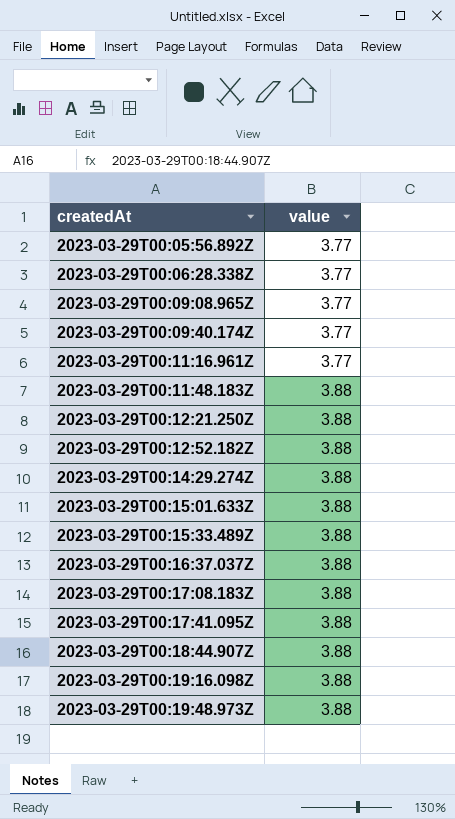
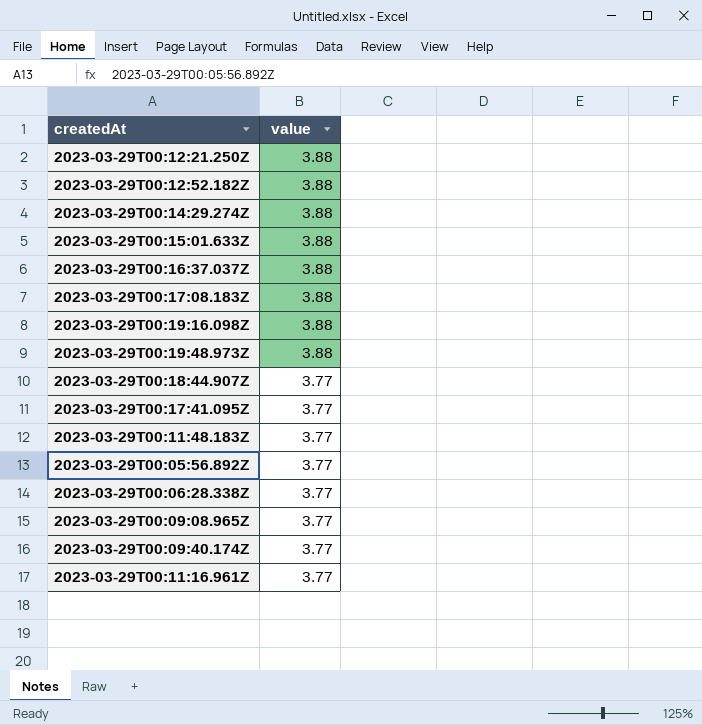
row order: createdAt ascending -> value descending
row 2023-03-29T00:15:33.489Z: 3.88 -> none
2023-03-29T00:18:44.907Z | value: 3.88 -> 3.77
2023-03-29T00:17:41.095Z | value: 3.88 -> 3.77
2023-03-29T00:11:48.183Z | value: 3.88 -> 3.77

